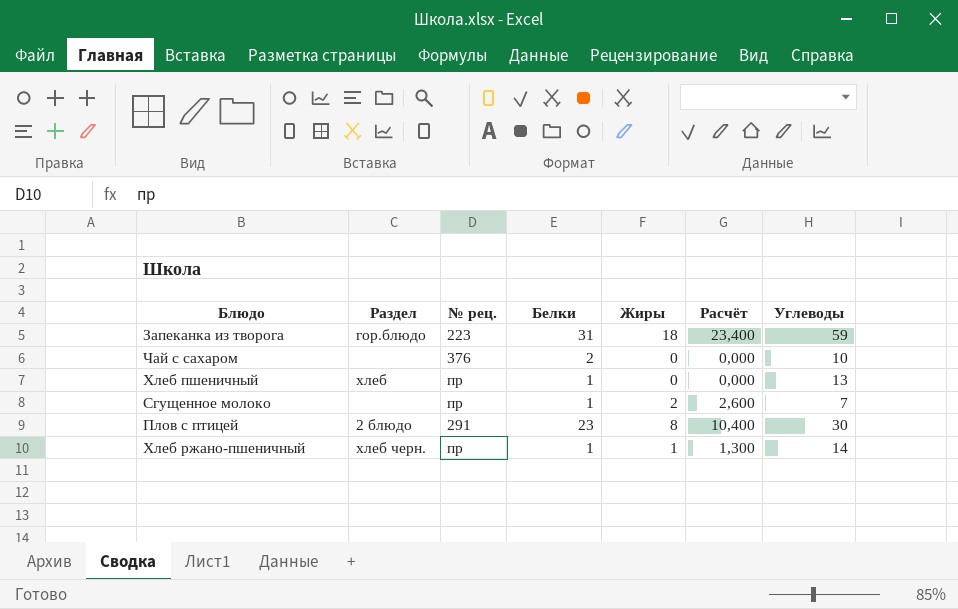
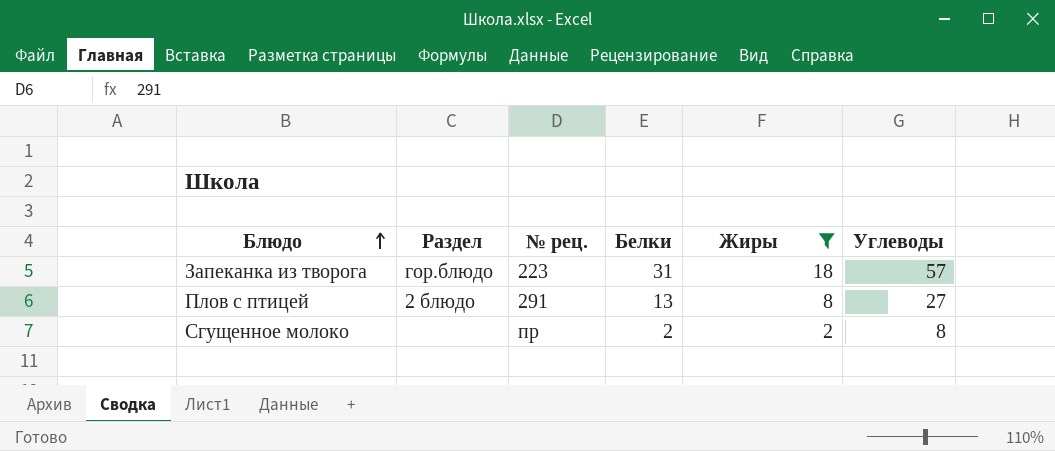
filter: none -> Жиры >= 2
row order: none -> Блюдо ascending
column Расчёт | formula: [Жиры] * 1,3 -> none
Запеканка из творога | Углеводы: 59 -> 57
Плов с птицей | Белки: 23 -> 13
Плов с птицей | Углеводы: 30 -> 27
Сгущенное молоко | Белки: 1 -> 2
Сгущенное молоко | Углеводы: 7 -> 8

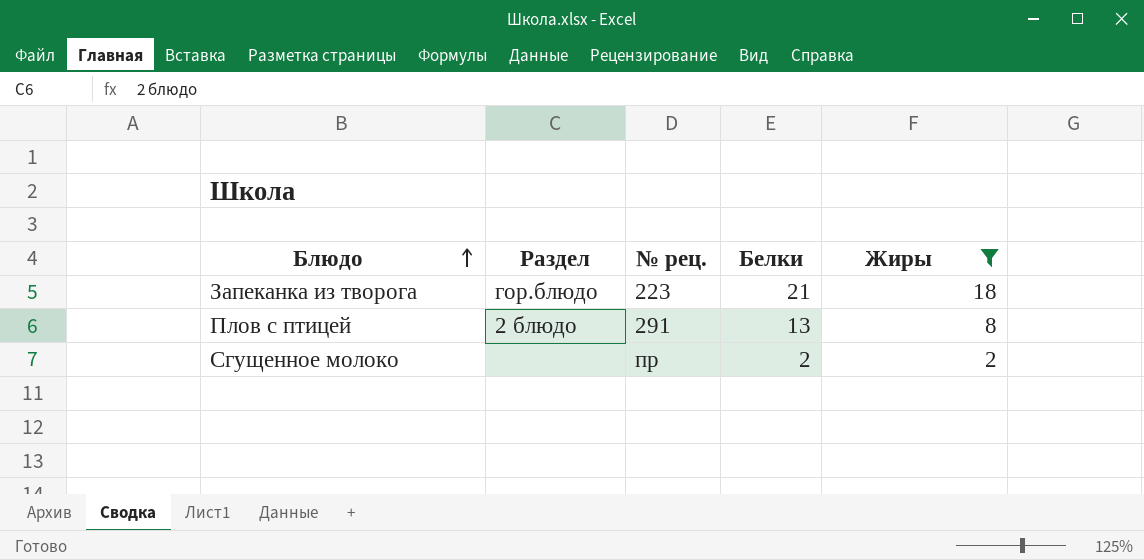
column Углеводы | position: 6 -> none
Запеканка из творога | Белки: 31 -> 21

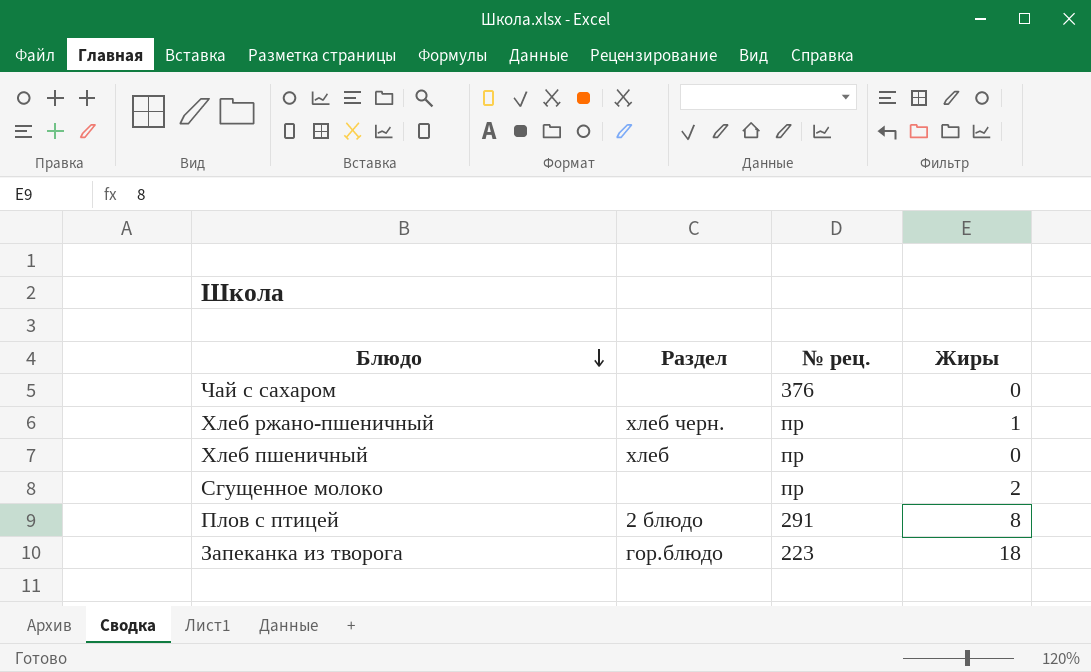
filter: Жиры >= 2 -> none
row order: Блюдо ascending -> Блюдо descending
column Белки | position: 4 -> none

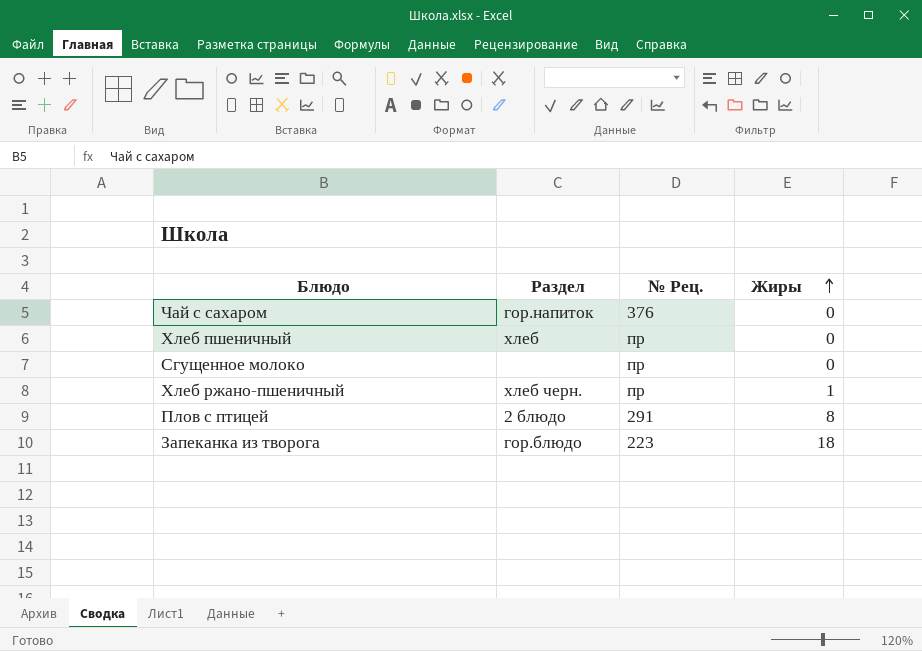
row order: Блюдо descending -> Жиры ascending
column name: № рец. -> № Рец.
Чай с сахаром | Раздел: none -> гор.напиток
Сгущенное молоко | Жиры: 2 -> 0

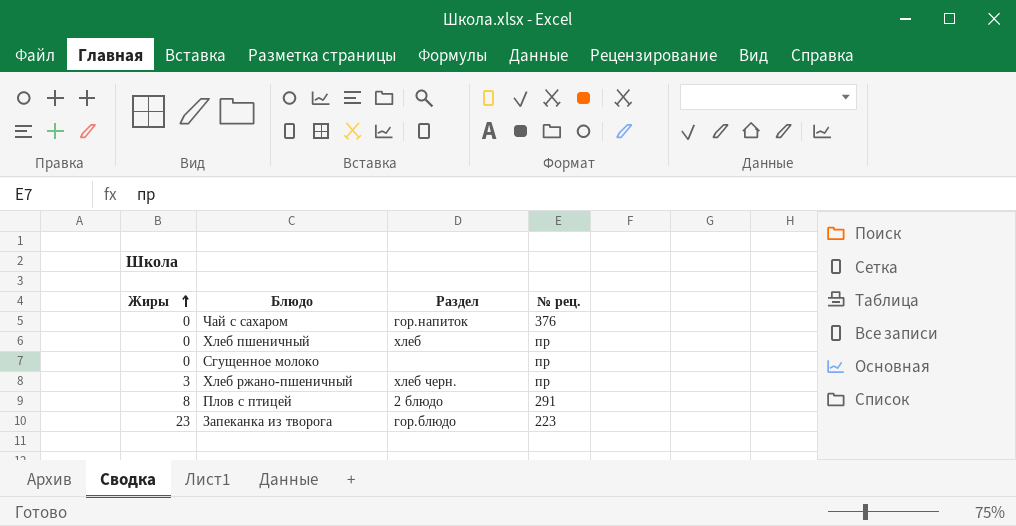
column Жиры | position: 4 -> 1
column name: № Рец. -> № рец.
Хлеб ржано-пшеничный | Жиры: 1 -> 3
Запеканка из творога | Жиры: 18 -> 23

